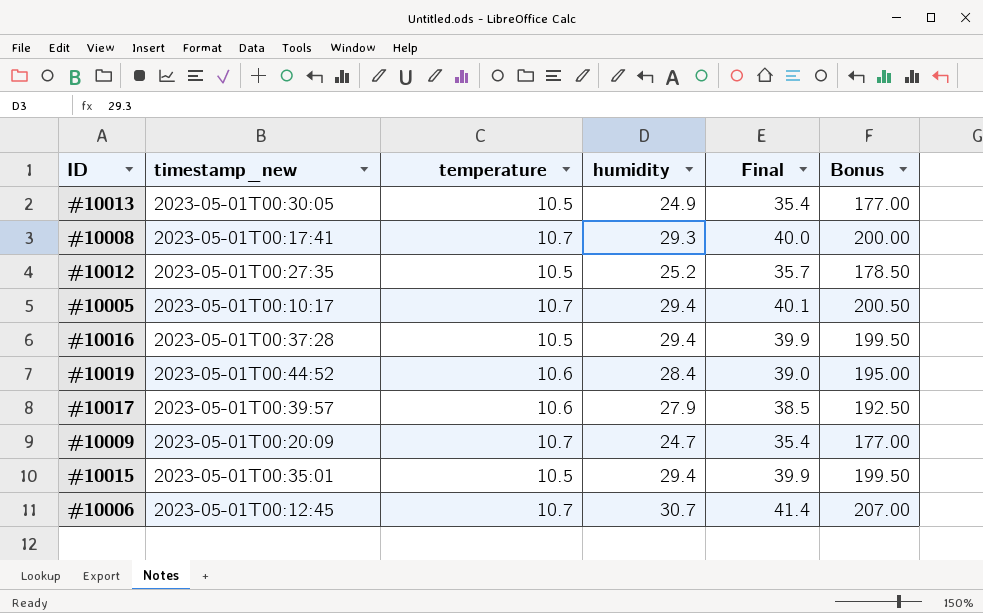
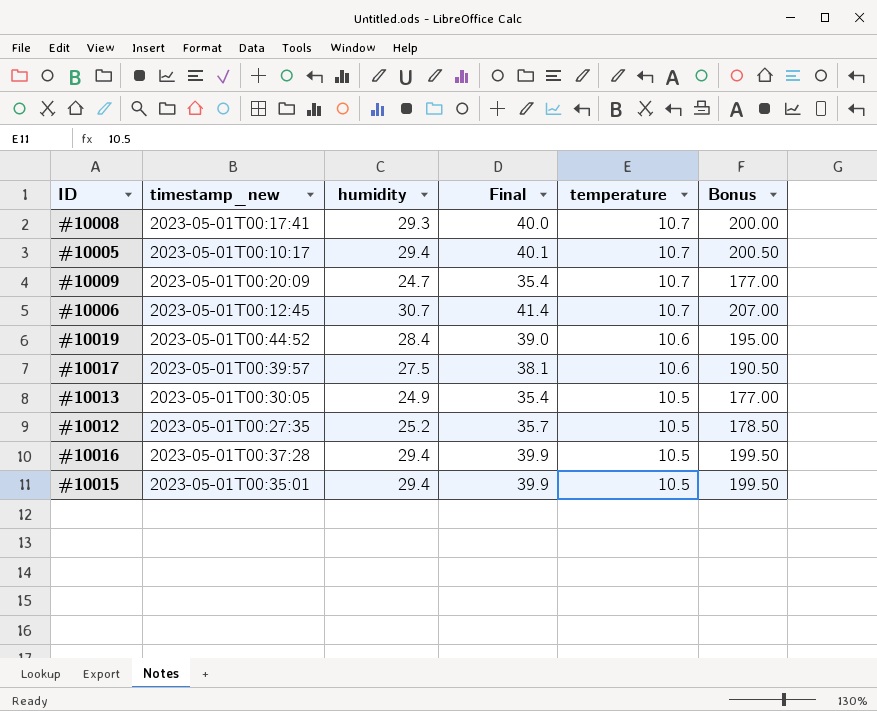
row order: none -> temperature descending
column temperature | position: 3 -> 5
#10017 | humidity: 27.9 -> 27.5
#10017 | Final: 38.5 -> 38.1
#10017 | Bonus: 192.50 -> 190.50

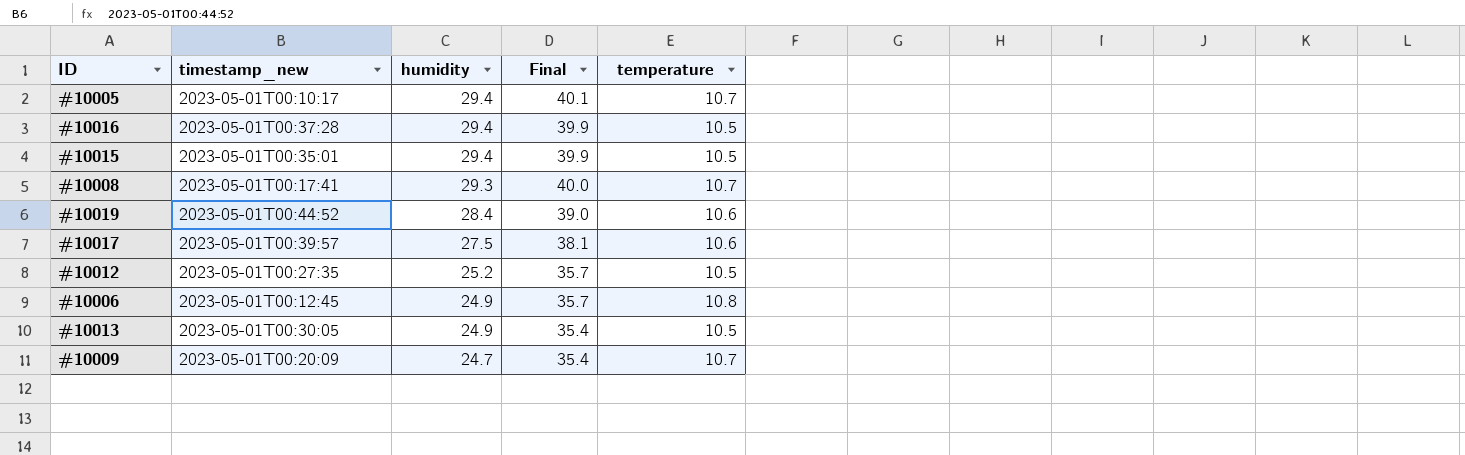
row order: temperature descending -> humidity descending
column Bonus | formula: [Final] * 5 -> none
#10006 | humidity: 30.7 -> 24.9
#10006 | Final: 41.4 -> 35.7
#10006 | temperature: 10.7 -> 10.8

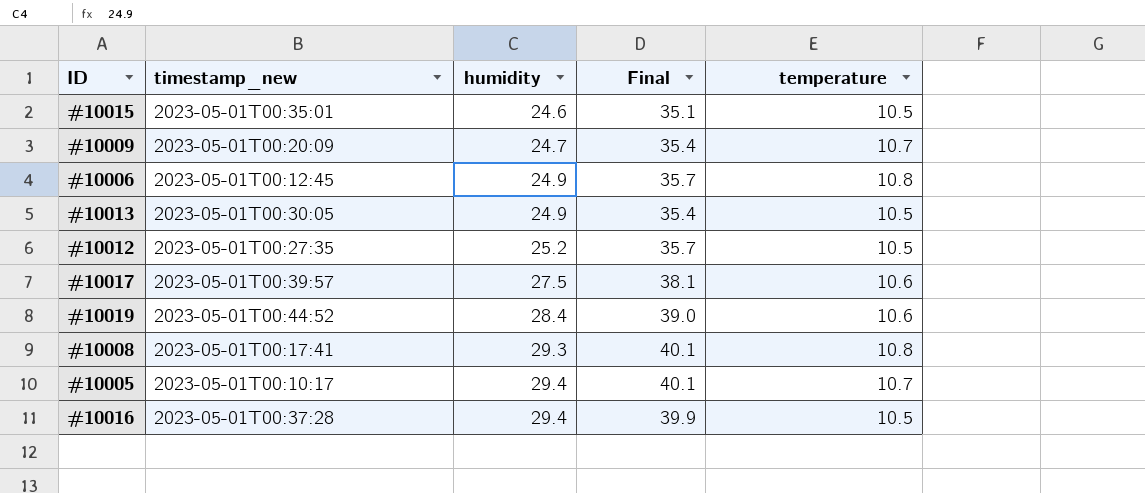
row order: humidity descending -> humidity ascending
#10015 | humidity: 29.4 -> 24.6
#10015 | Final: 39.9 -> 35.1
#10008 | Final: 40.0 -> 40.1
#10008 | temperature: 10.7 -> 10.8

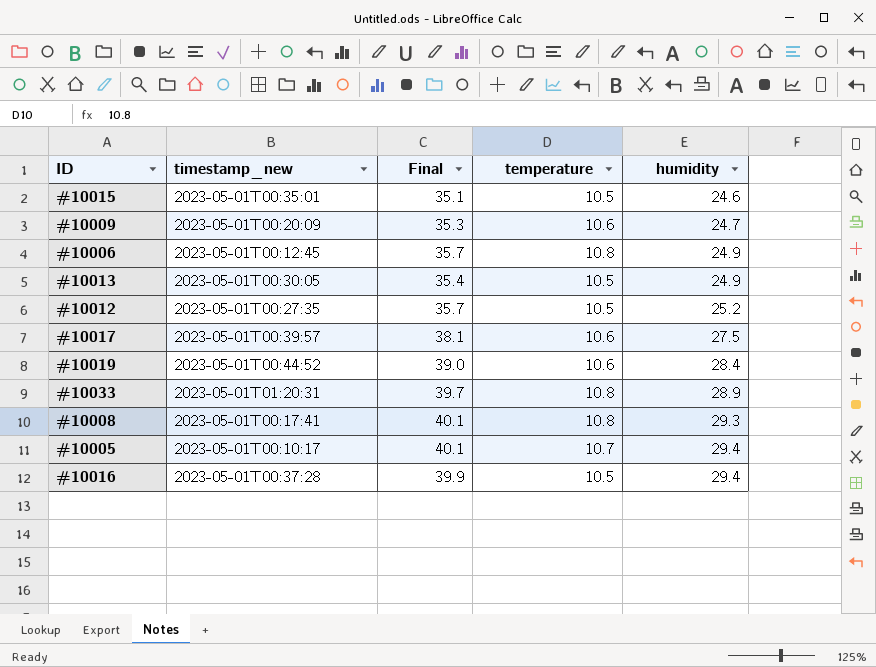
column humidity | position: 3 -> 5
#10009 | Final: 35.4 -> 35.3
#10009 | temperature: 10.7 -> 10.6
row #10033: none -> 2023-05-01T01:20:31 | 39.7 | 10.8 | 28.9

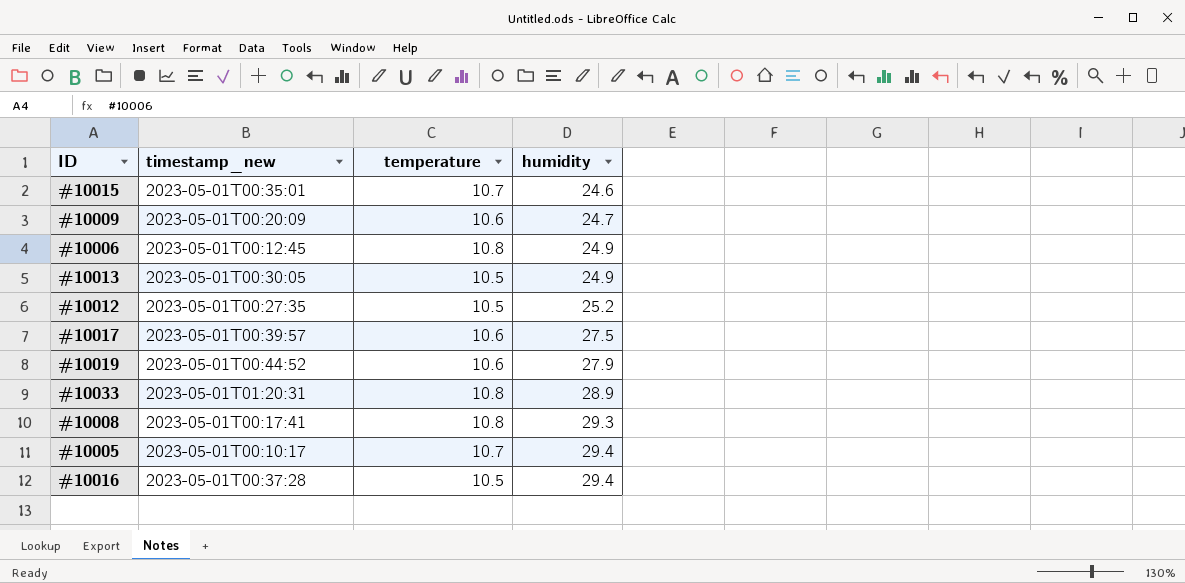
column Final | formula: [temperature] + [humidity] -> none
#10015 | temperature: 10.5 -> 10.7
#10019 | humidity: 28.4 -> 27.9

